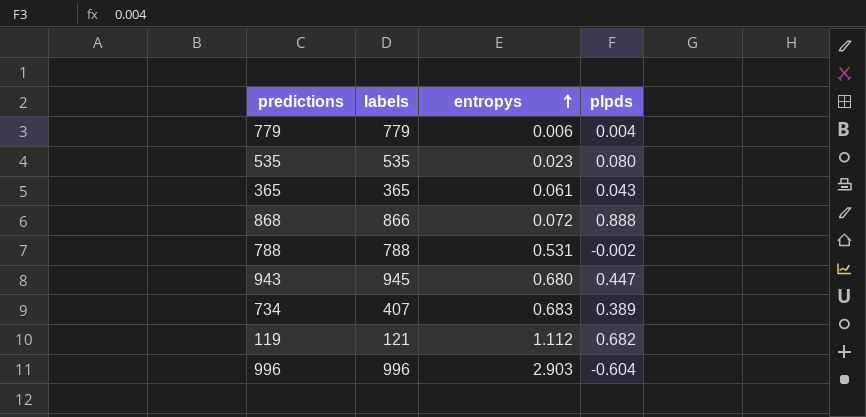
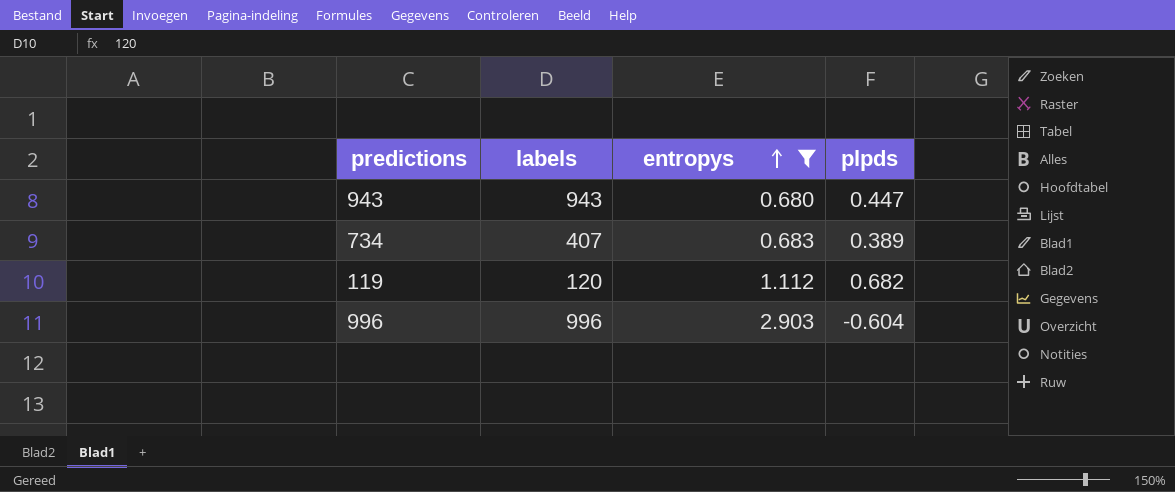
filter: none -> entropys >= 0.680
943 | labels: 945 -> 943
119 | labels: 121 -> 120

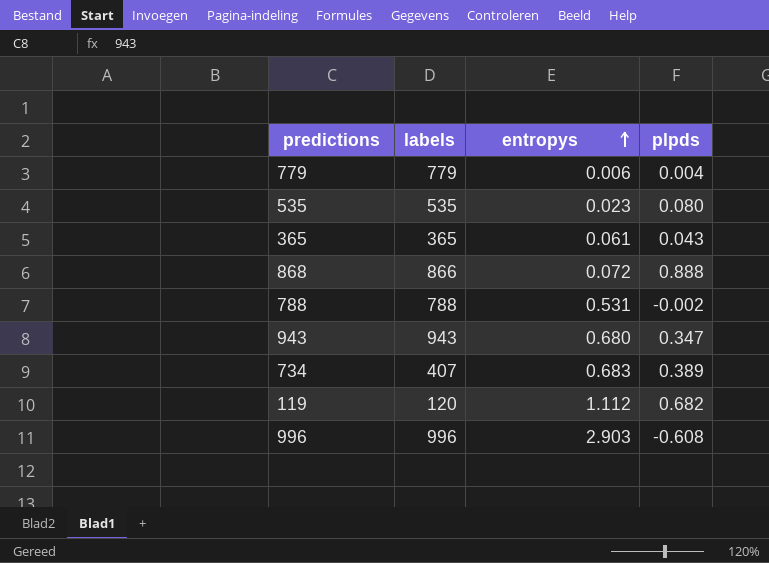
filter: entropys >= 0.680 -> none
943 | plpds: 0.447 -> 0.347
996 | plpds: -0.604 -> -0.608

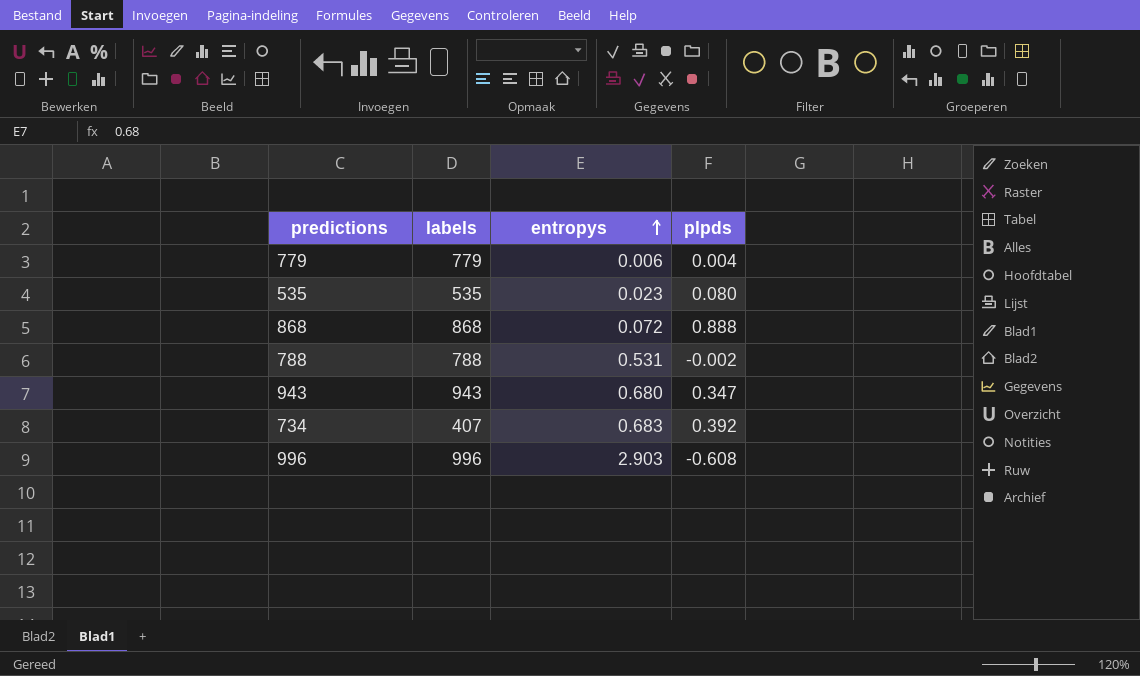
row 365: 365 | 0.061 | 0.043 -> none
row 119: 120 | 1.112 | 0.682 -> none
868 | labels: 866 -> 868
734 | plpds: 0.389 -> 0.392

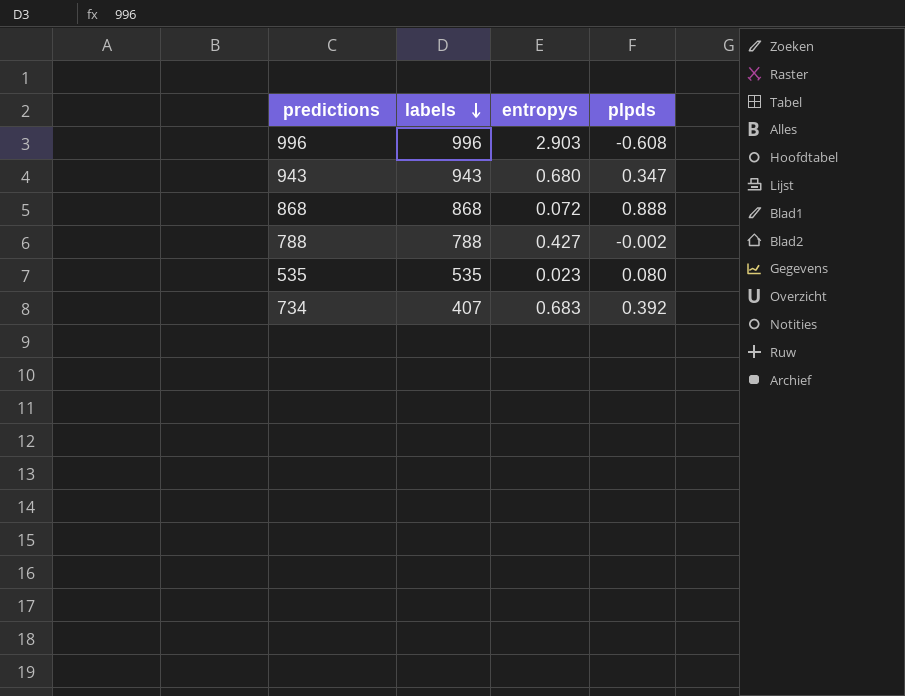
row order: entropys ascending -> labels descending
row 779: 779 | 0.006 | 0.004 -> none
788 | entropys: 0.531 -> 0.427

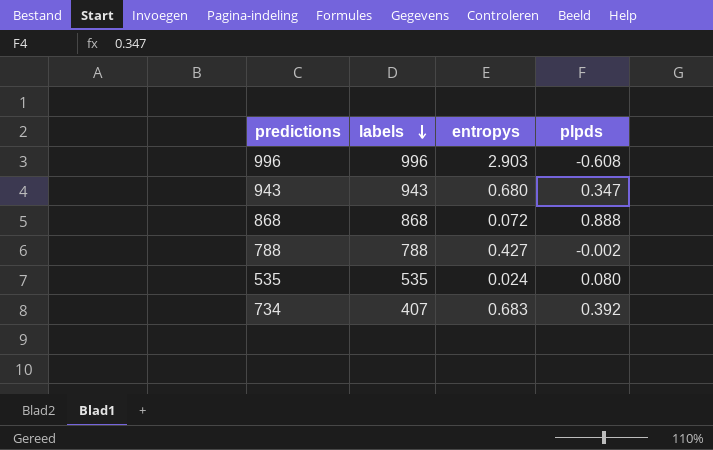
535 | entropys: 0.023 -> 0.024

